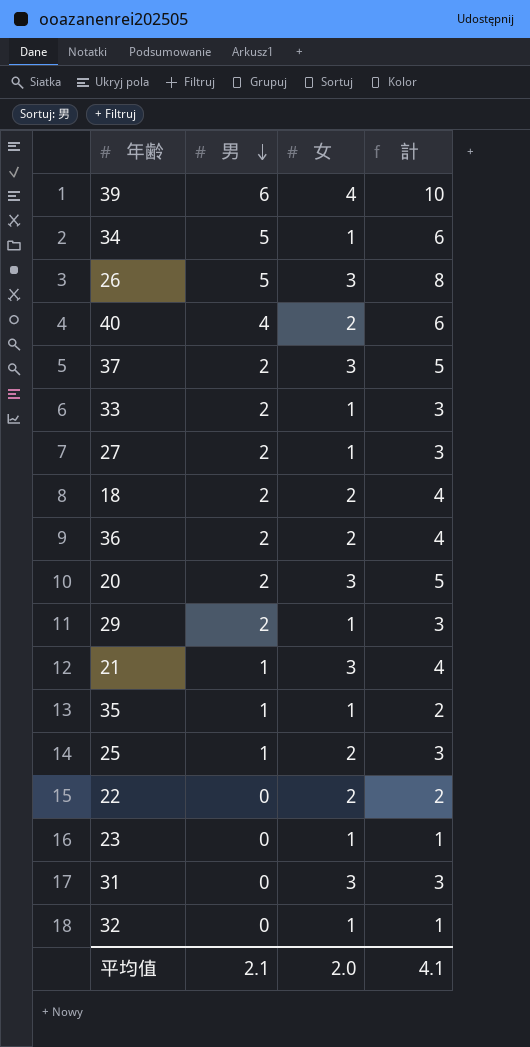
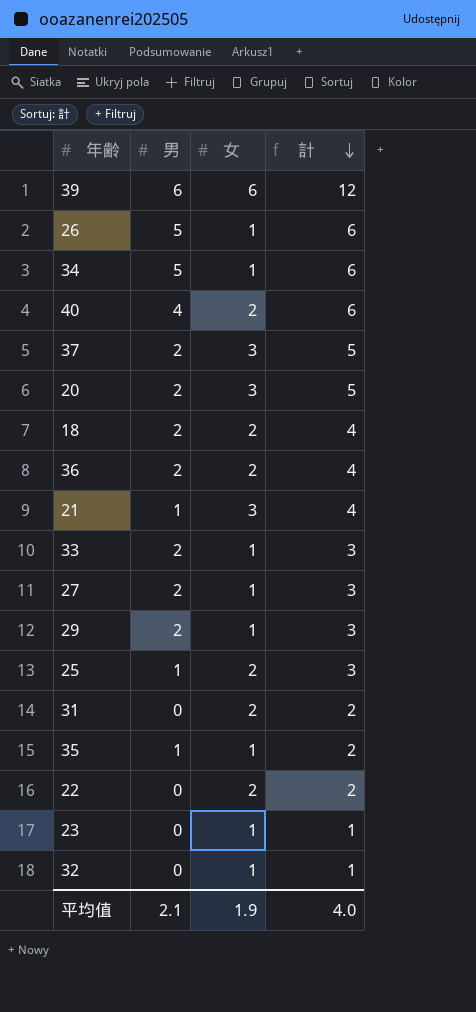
row order: 男 descending -> 計 descending
39 | 女: 4 -> 6
39 | 計: 10 -> 12
26 | 女: 3 -> 1
26 | 計: 8 -> 6
31 | 女: 3 -> 2
31 | 計: 3 -> 2
平均值 | 女: 2.0 -> 1.9
平均值 | 計: 4.1 -> 4.0

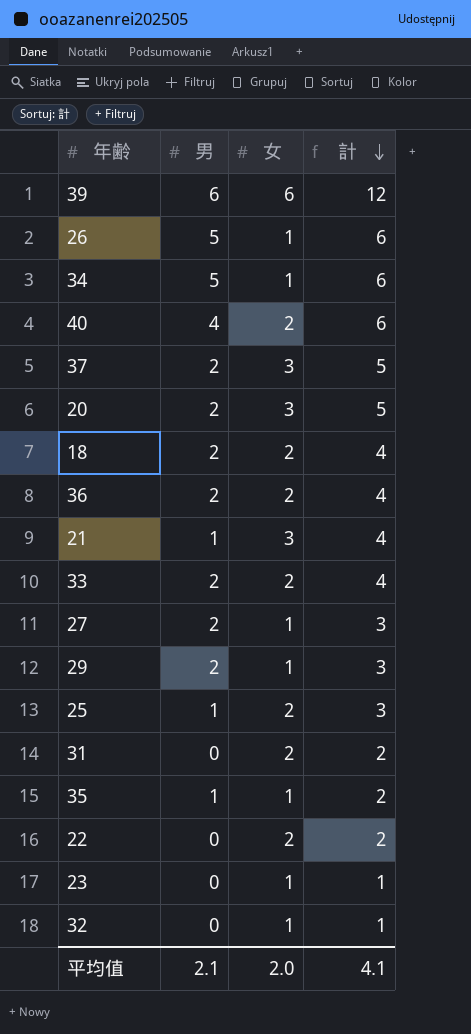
33 | 女: 1 -> 2
33 | 計: 3 -> 4
平均值 | 女: 1.9 -> 2.0
平均值 | 計: 4.0 -> 4.1

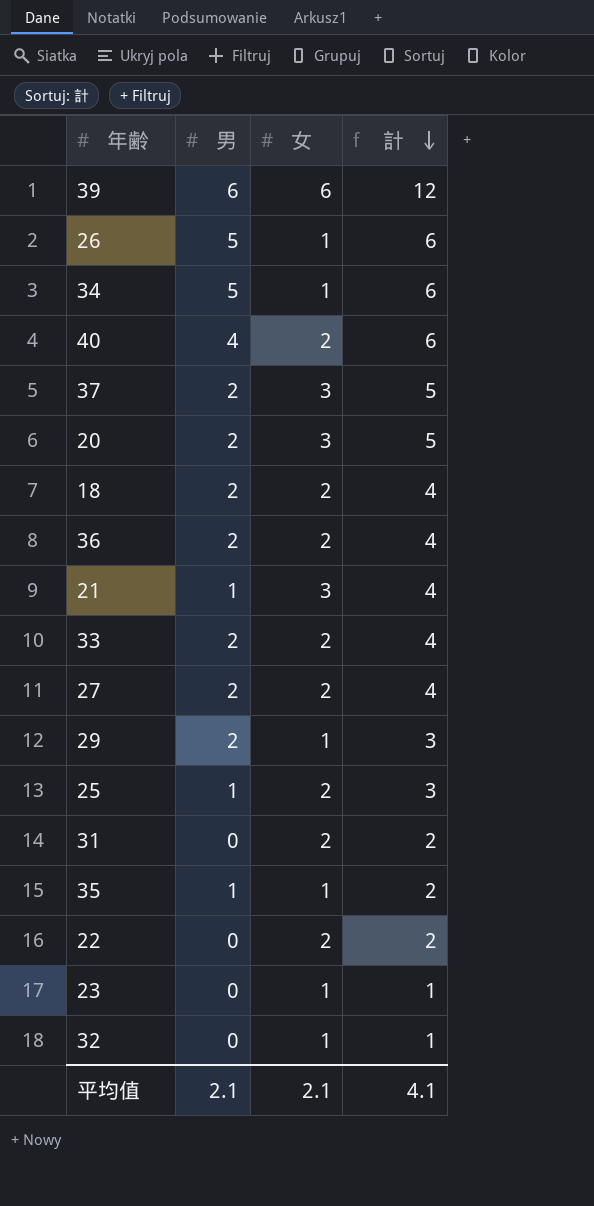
27 | 女: 1 -> 2
27 | 計: 3 -> 4
平均值 | 女: 2.0 -> 2.1

